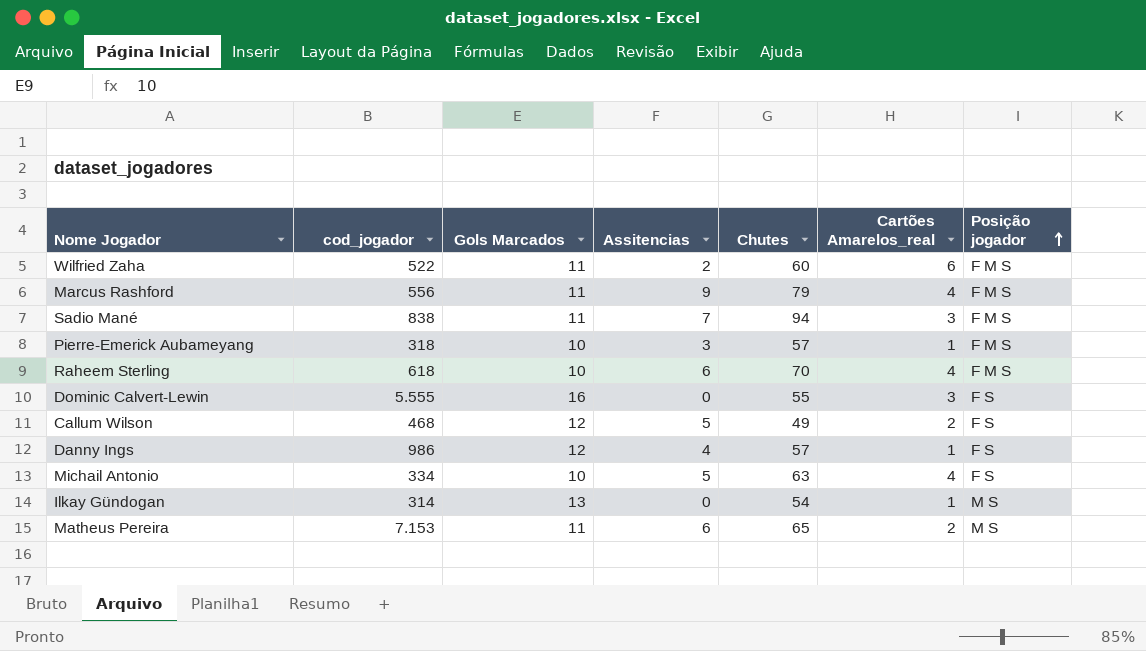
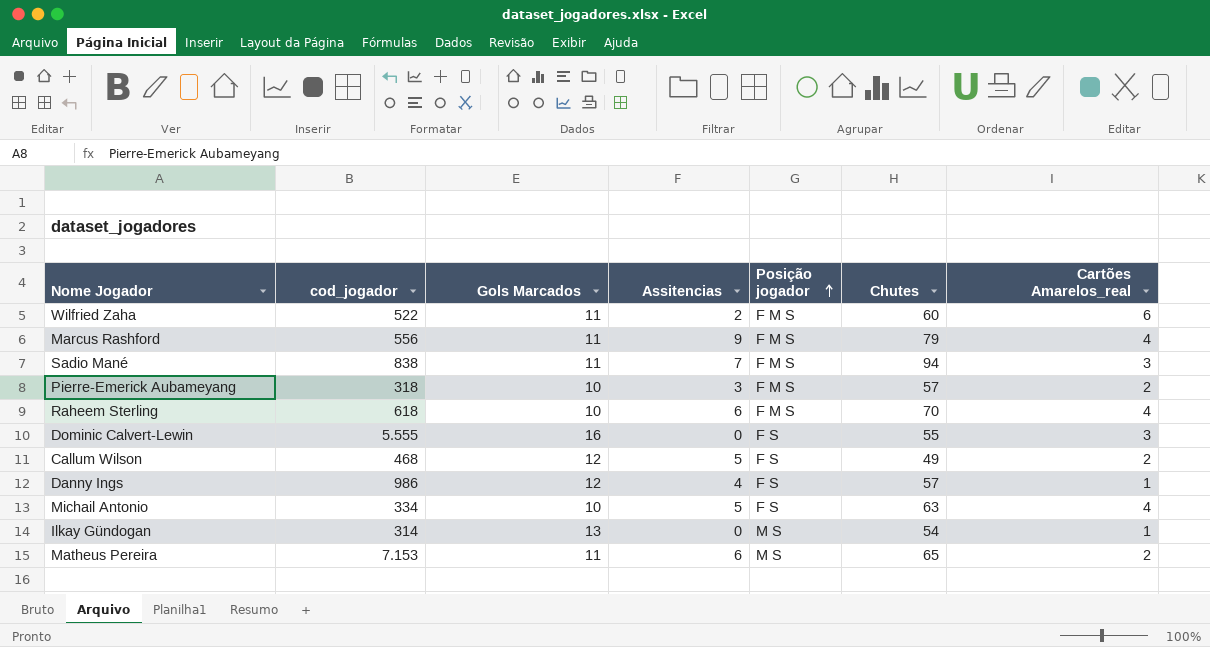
column Posição jogador | position: 7 -> 5
Pierre-Emerick Aubameyang | Cartões Amarelos_real: 1 -> 2

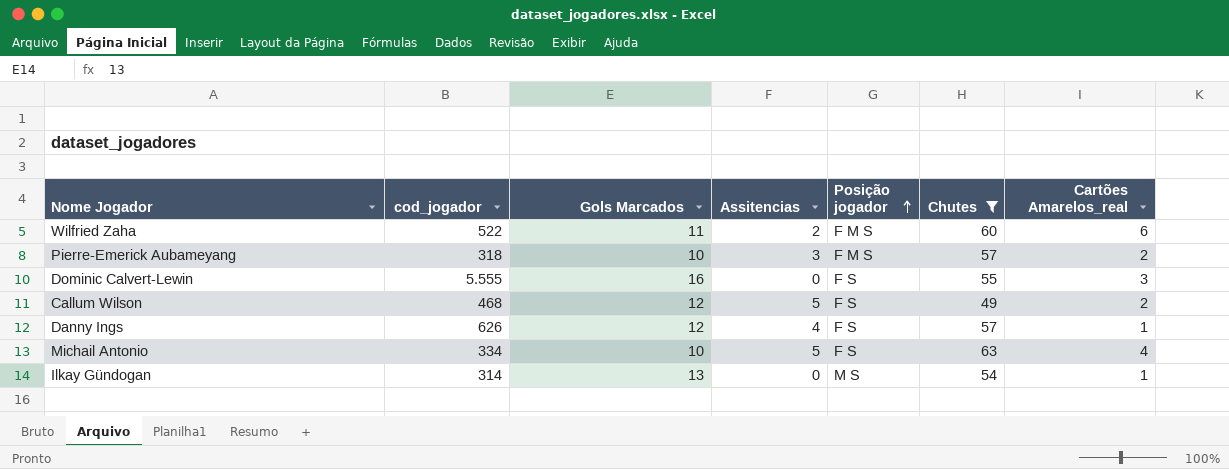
filter: none -> Chutes <= 63
Danny Ings | cod_jogador: 986 -> 626

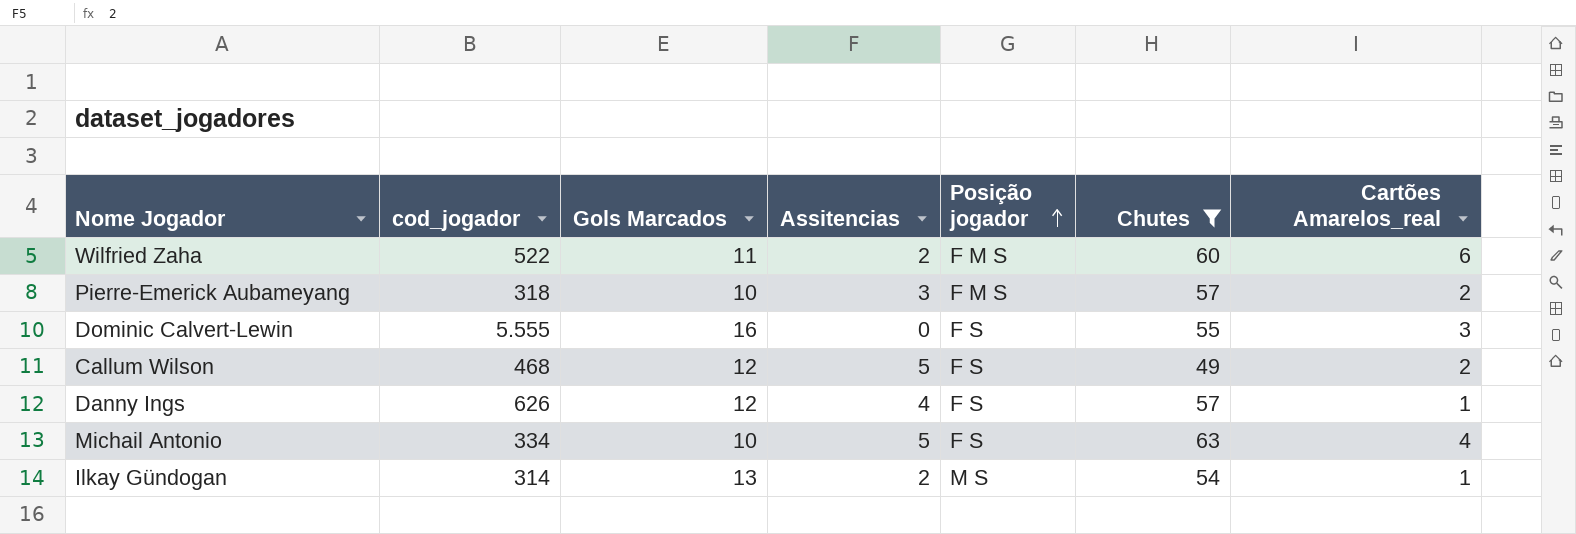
Ilkay Gündogan | Assitencias: 0 -> 2

